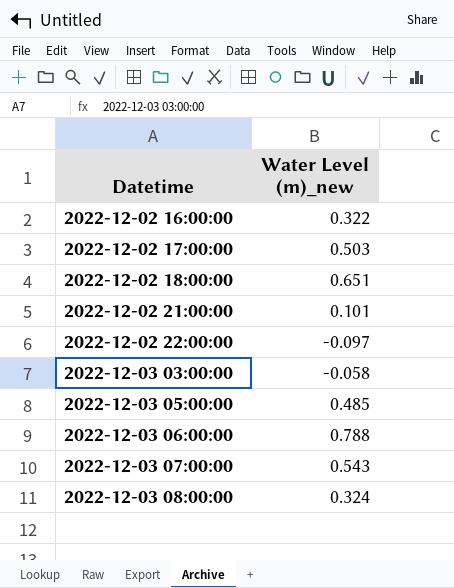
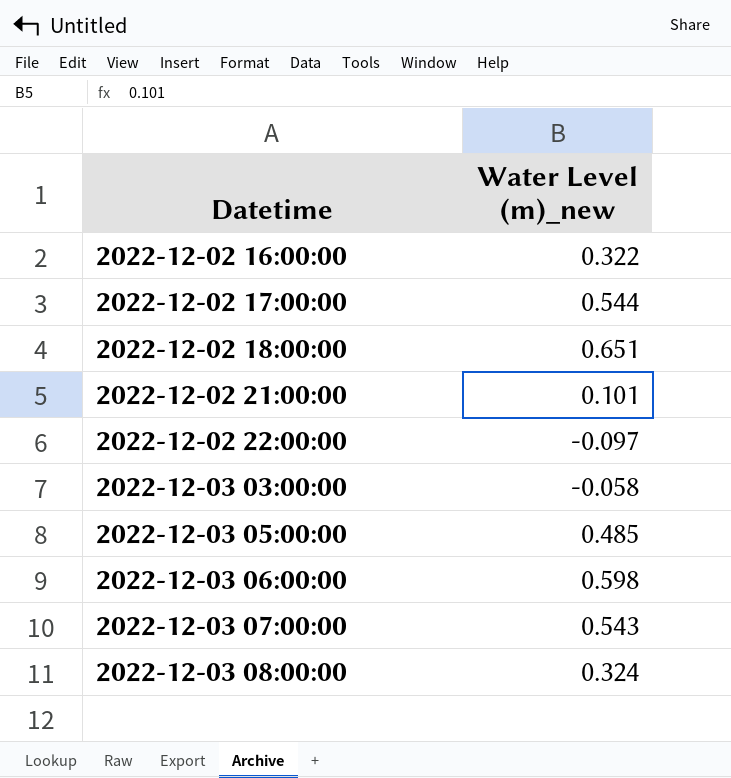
2022-12-02 17:00:00 | Water Level (m)_new: 0.503 -> 0.544
2022-12-03 06:00:00 | Water Level (m)_new: 0.788 -> 0.598

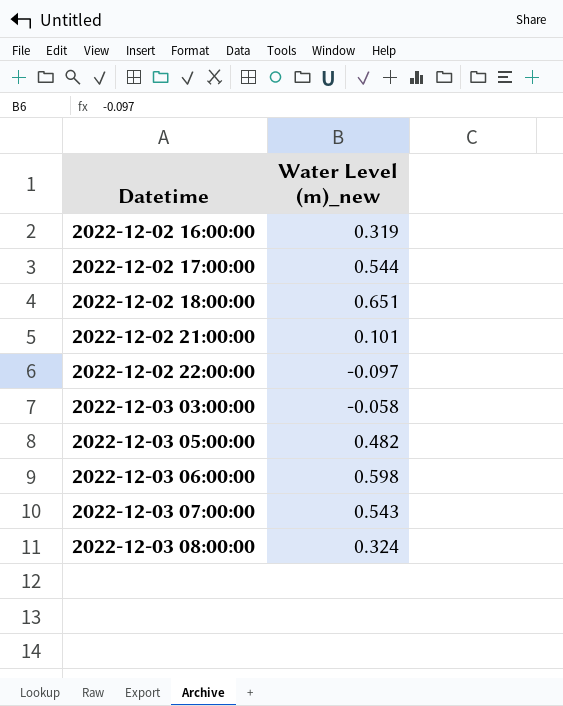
2022-12-02 16:00:00 | Water Level (m)_new: 0.322 -> 0.319
2022-12-03 05:00:00 | Water Level (m)_new: 0.485 -> 0.482

